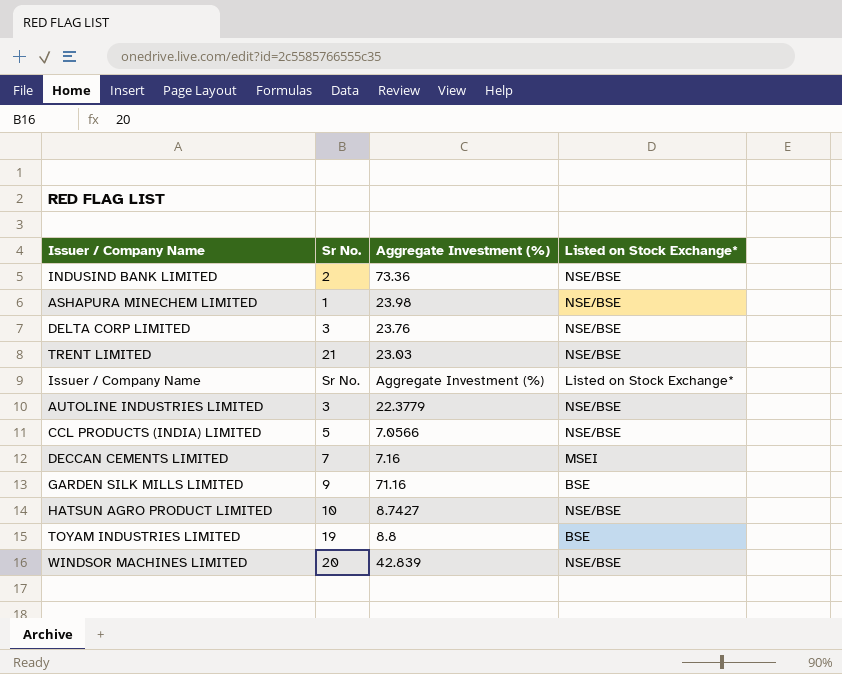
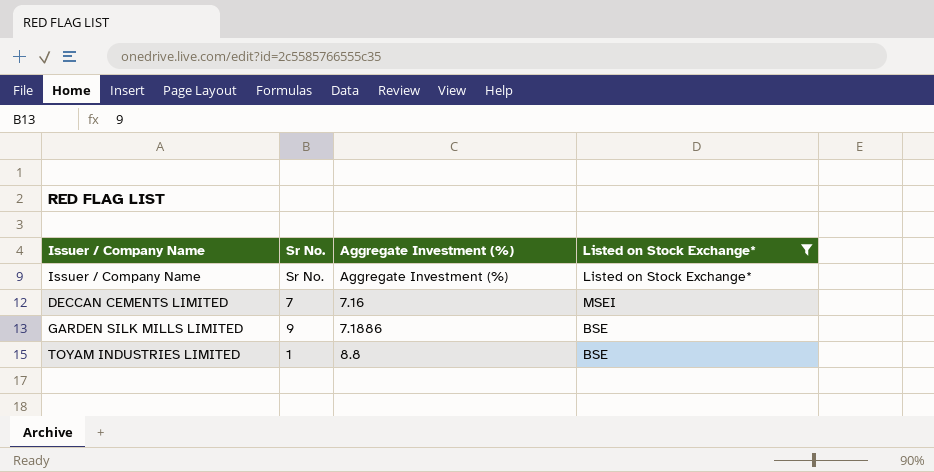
filter: none -> Listed on Stock Exchange* != NSE/BSE
GARDEN SILK MILLS LIMITED | Aggregate Investment (%): 71.16 -> 7.1886
TOYAM INDUSTRIES LIMITED | Sr No.: 19 -> 1

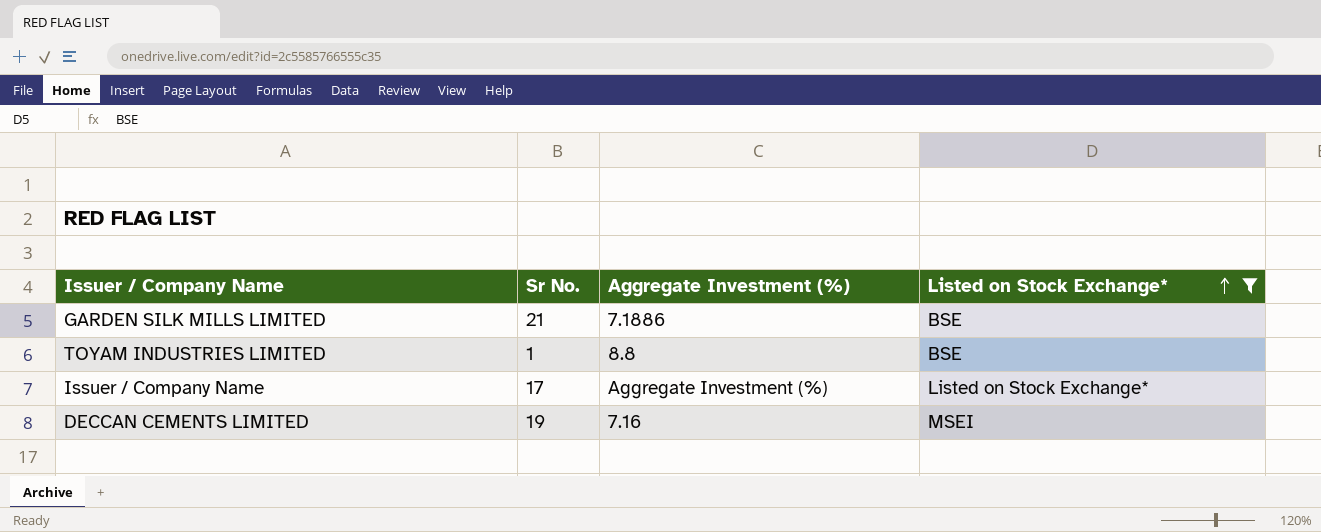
row order: none -> Listed on Stock Exchange* ascending
GARDEN SILK MILLS LIMITED | Sr No.: 9 -> 21
Issuer / Company Name | Sr No.: Sr No. -> 17
DECCAN CEMENTS LIMITED | Sr No.: 7 -> 19

